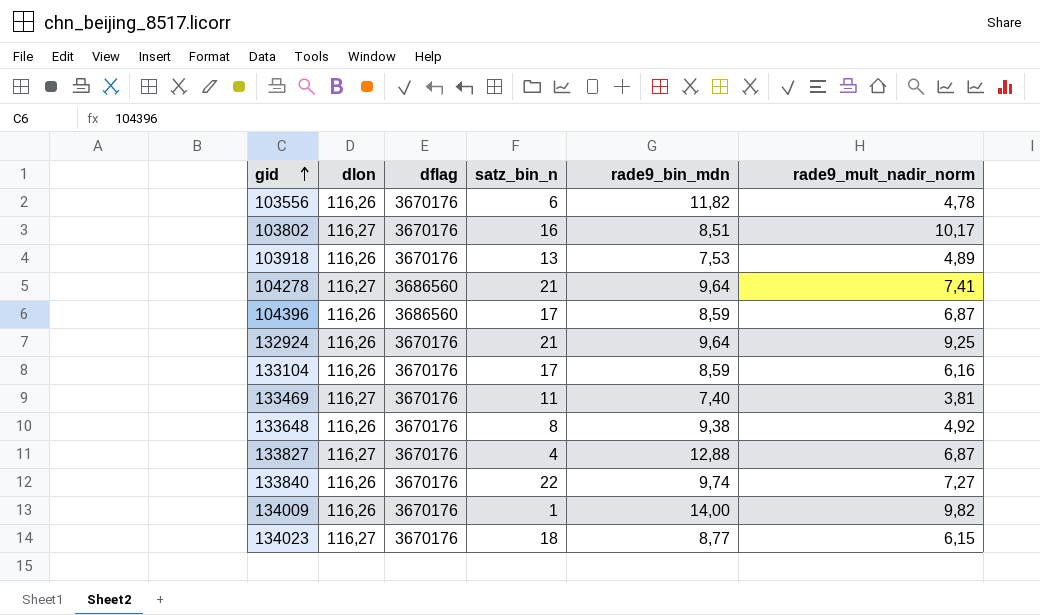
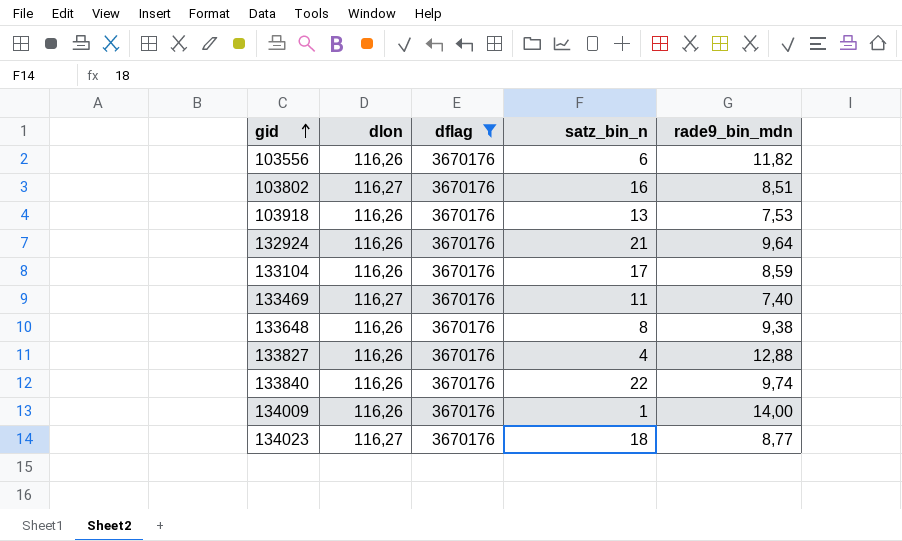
filter: none -> dflag = 3670176
column rade9_mult_nadir_norm | position: 6 -> none
133827 | dlon: 116,27 -> 116,26

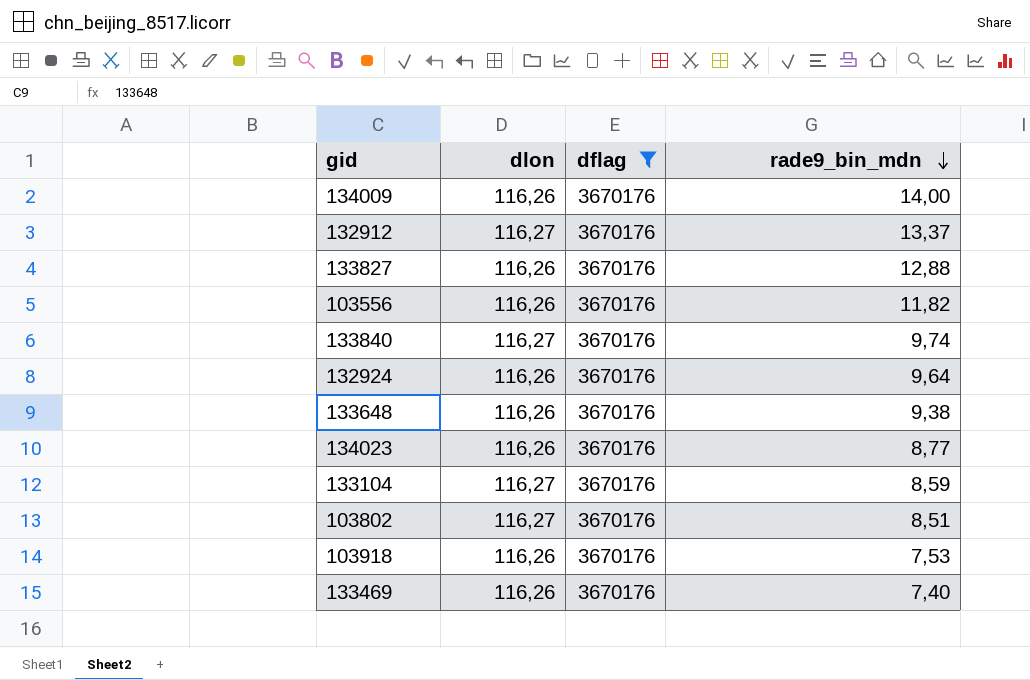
row order: gid ascending -> rade9_bin_mdn descending
column satz_bin_n | position: 4 -> none
row 132912: none -> 116,27 | 3670176 | 13,37
133840 | dlon: 116,26 -> 116,27
134023 | dlon: 116,27 -> 116,26
133104 | dlon: 116,26 -> 116,27
133469 | dlon: 116,27 -> 116,26

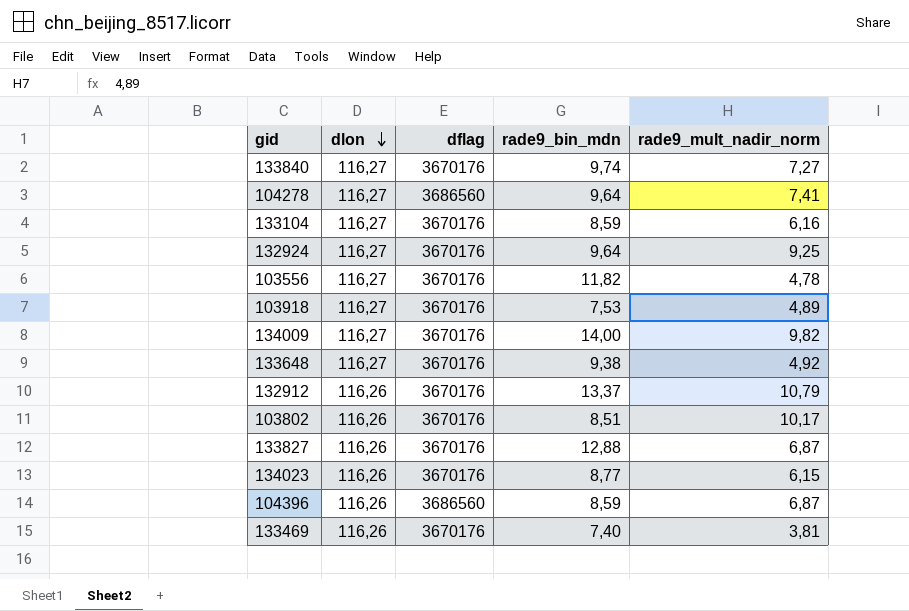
filter: dflag = 3670176 -> none
row order: rade9_bin_mdn descending -> dlon descending
column rade9_mult_nadir_norm | position: none -> 5
132924 | dlon: 116,26 -> 116,27
103556 | dlon: 116,26 -> 116,27
103918 | dlon: 116,26 -> 116,27
134009 | dlon: 116,26 -> 116,27
133648 | dlon: 116,26 -> 116,27
132912 | dlon: 116,27 -> 116,26
103802 | dlon: 116,27 -> 116,26

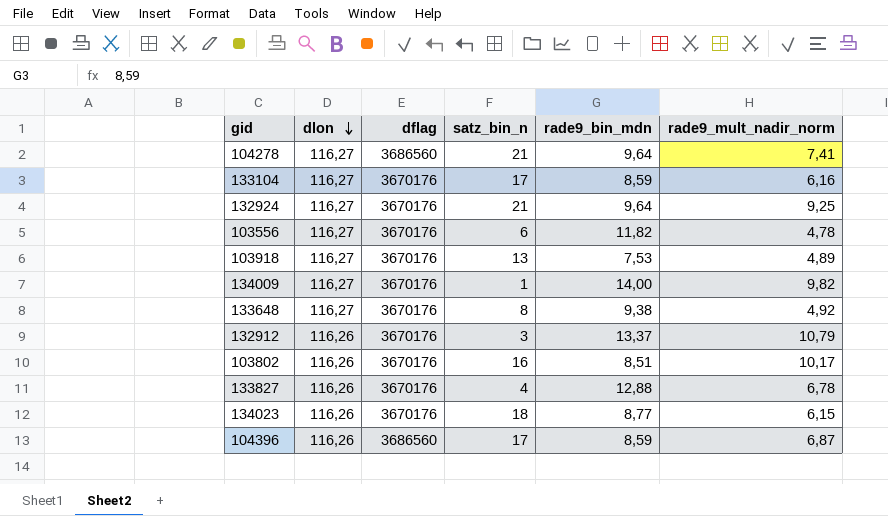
column satz_bin_n | position: none -> 4
row 133840: 116,27 | 3670176 | 9,74 | 7,27 -> none
row 133469: 116,26 | 3670176 | 7,40 | 3,81 -> none
133827 | rade9_mult_nadir_norm: 6,87 -> 6,78

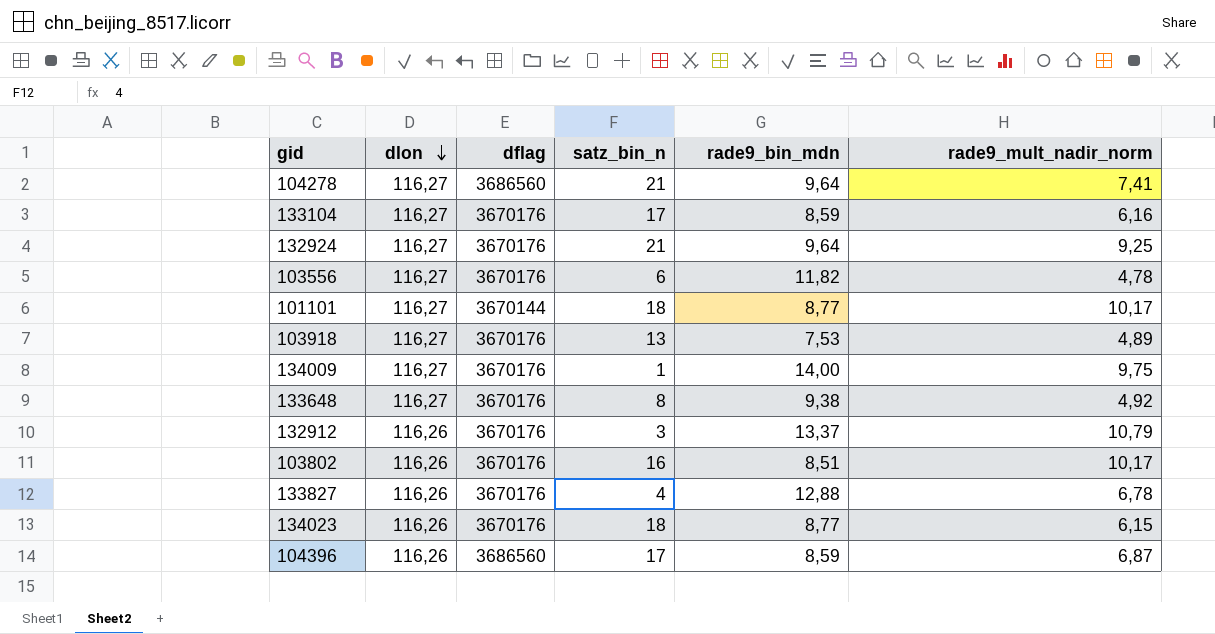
row 101101: none -> 116,27 | 3670144 | 18 | 8,77 | 10,17
134009 | rade9_mult_nadir_norm: 9,82 -> 9,75

